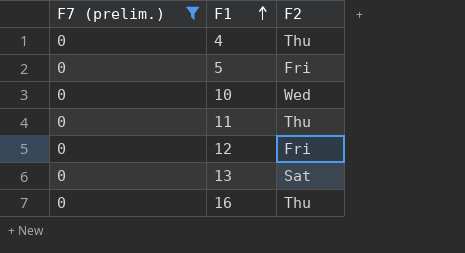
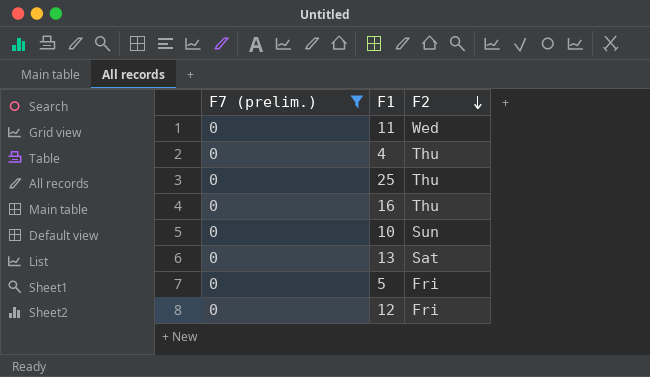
row order: F1 ascending -> F2 descending
11 | F2: Thu -> Wed
row 25: none -> 0 | Thu
10 | F2: Wed -> Sun

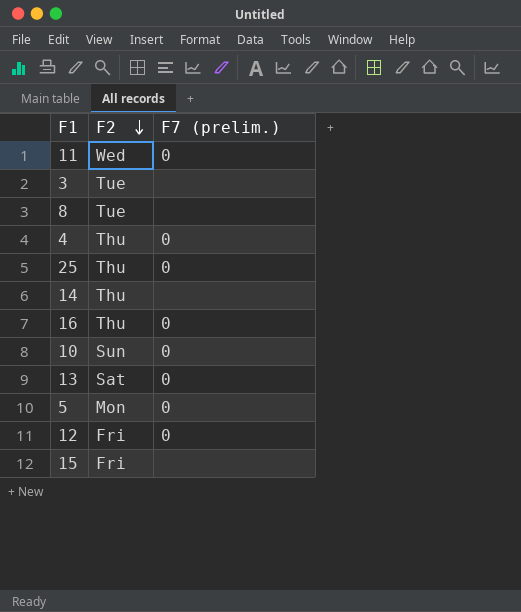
filter: F7 (prelim.) = 0 -> none
column F7 (prelim.) | position: 1 -> 3
5 | F2: Fri -> Mon

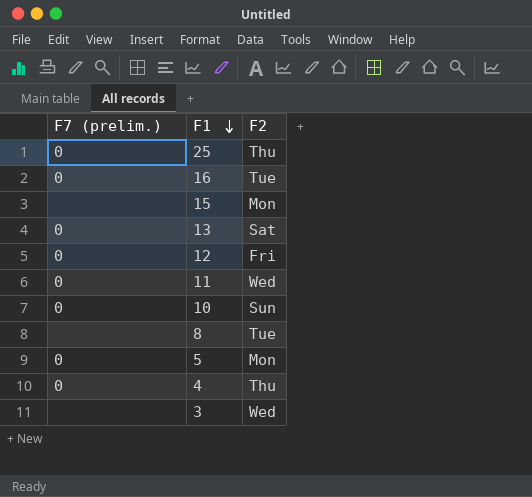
row order: F2 descending -> F1 descending
column F7 (prelim.) | position: 3 -> 1
row 14: Thu | none -> none
16 | F2: Thu -> Tue
15 | F2: Fri -> Mon
3 | F2: Tue -> Wed

